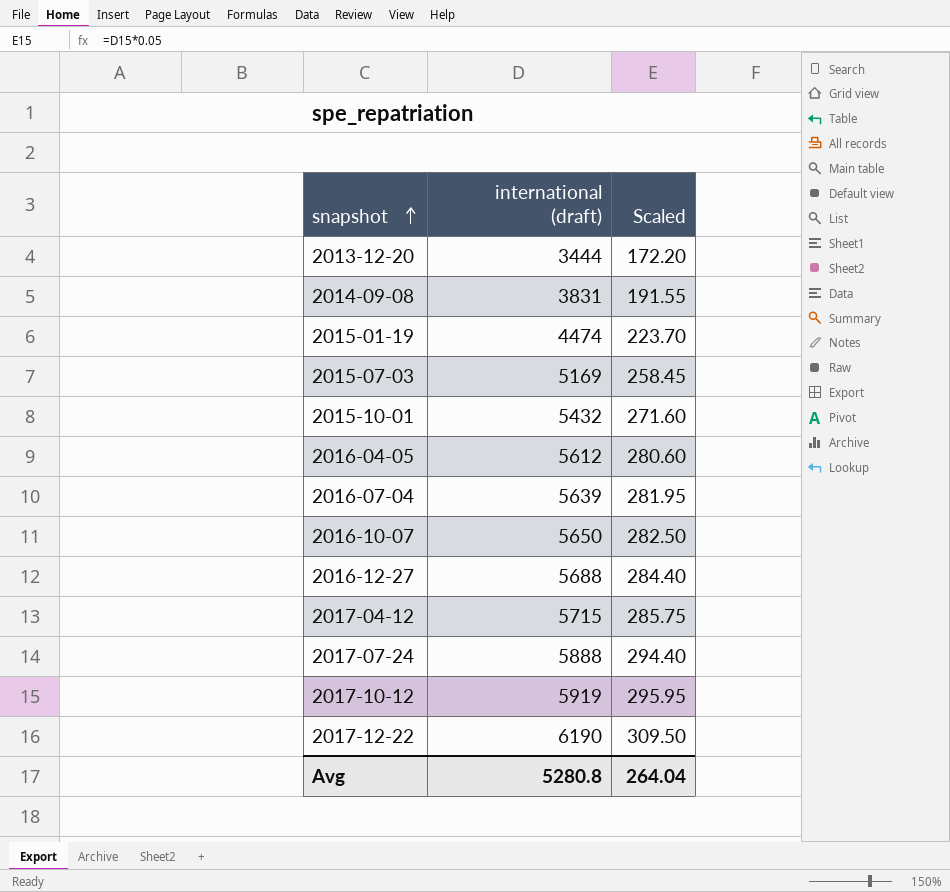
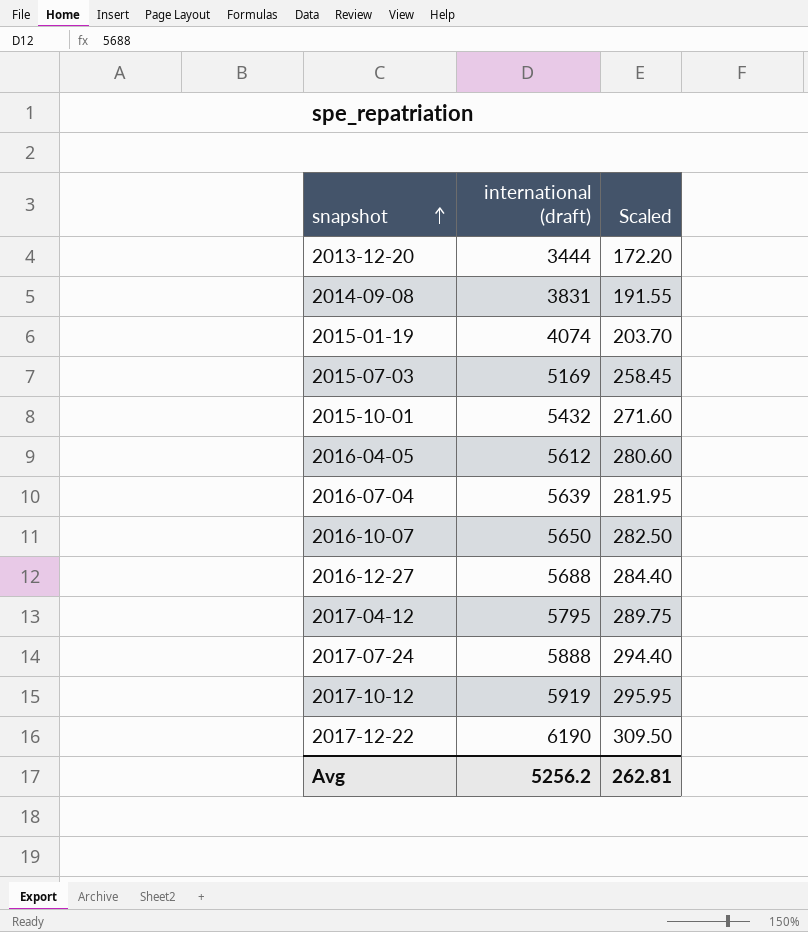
2015-01-19 | international (draft): 4474 -> 4074
2015-01-19 | Scaled: 223.70 -> 203.70
2017-04-12 | international (draft): 5715 -> 5795
2017-04-12 | Scaled: 285.75 -> 289.75
Avg | international (draft): 5280.8 -> 5256.2
Avg | Scaled: 264.04 -> 262.81

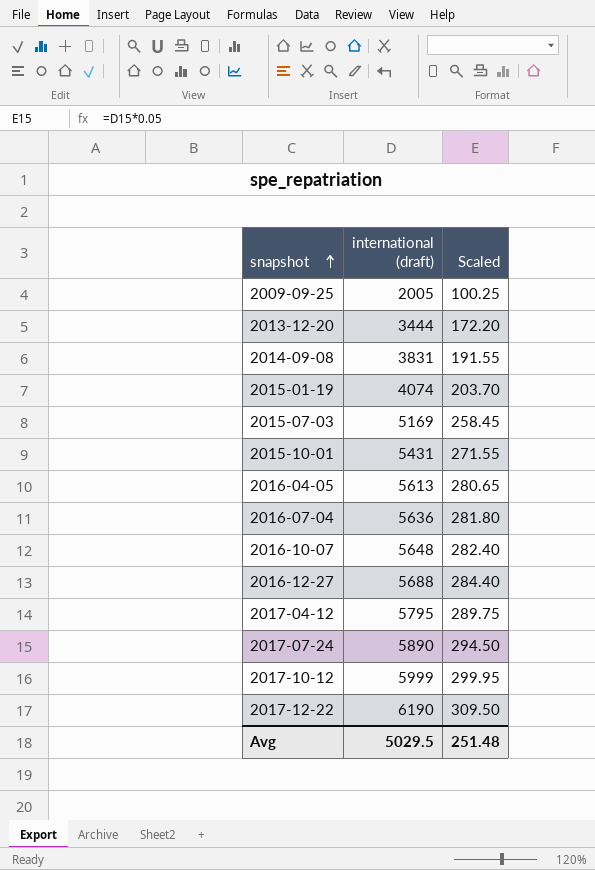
row 2009-09-25: none -> 2005 | 100.25
2015-10-01 | international (draft): 5432 -> 5431
2015-10-01 | Scaled: 271.60 -> 271.55
2016-04-05 | international (draft): 5612 -> 5613
2016-04-05 | Scaled: 280.60 -> 280.65
2016-07-04 | international (draft): 5639 -> 5636
2016-07-04 | Scaled: 281.95 -> 281.80
2016-10-07 | international (draft): 5650 -> 5648
2016-10-07 | Scaled: 282.50 -> 282.40
2017-07-24 | international (draft): 5888 -> 5890
2017-07-24 | Scaled: 294.40 -> 294.50
2017-10-12 | international (draft): 5919 -> 5999
2017-10-12 | Scaled: 295.95 -> 299.95
Avg | international (draft): 5256.2 -> 5029.5
Avg | Scaled: 262.81 -> 251.48

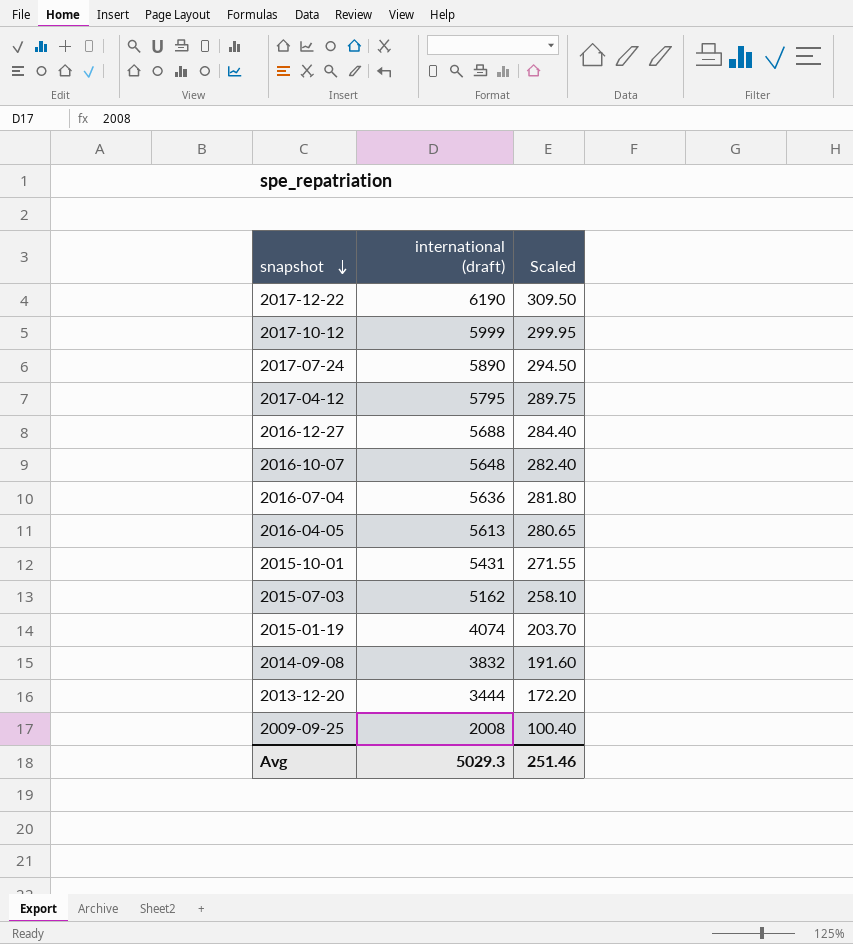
row order: snapshot ascending -> snapshot descending
2015-07-03 | international (draft): 5169 -> 5162
2015-07-03 | Scaled: 258.45 -> 258.10
2014-09-08 | international (draft): 3831 -> 3832
2014-09-08 | Scaled: 191.55 -> 191.60
2009-09-25 | international (draft): 2005 -> 2008
2009-09-25 | Scaled: 100.25 -> 100.40
Avg | international (draft): 5029.5 -> 5029.3
Avg | Scaled: 251.48 -> 251.46

